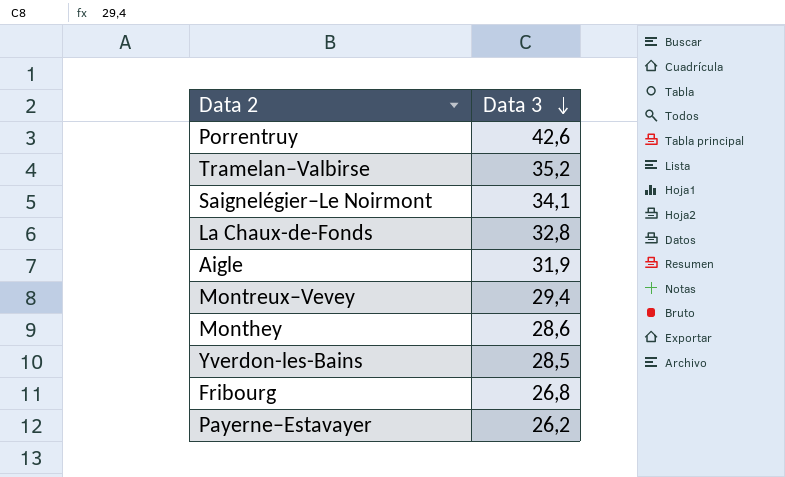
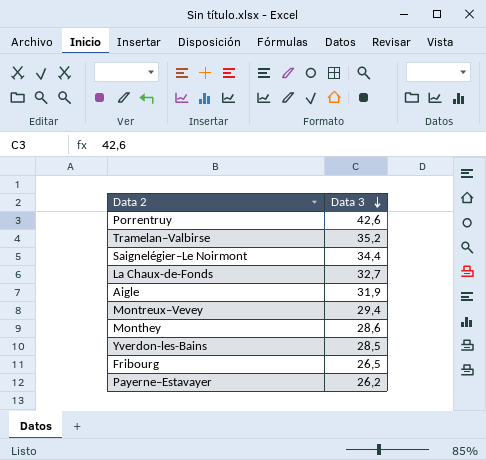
Saignelégier–Le Noirmont | Data 3: 34,1 -> 34,4
La Chaux-de-Fonds | Data 3: 32,8 -> 32,7
Fribourg | Data 3: 26,8 -> 26,5

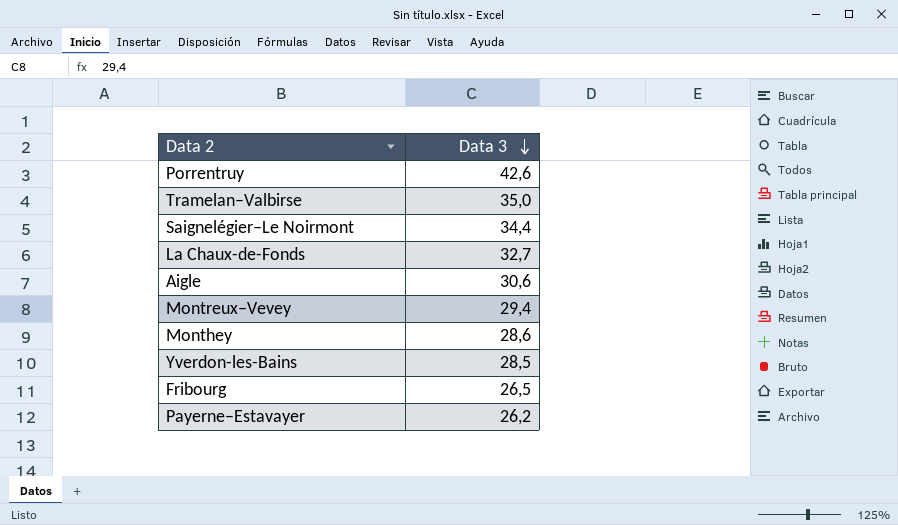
Tramelan–Valbirse | Data 3: 35,2 -> 35,0
Aigle | Data 3: 31,9 -> 30,6

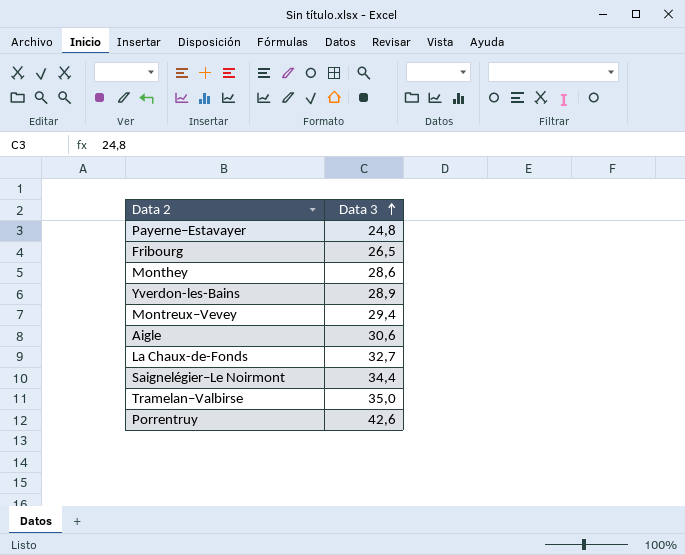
row order: Data 3 descending -> Data 3 ascending
Payerne–Estavayer | Data 3: 26,2 -> 24,8
Yverdon-les-Bains | Data 3: 28,5 -> 28,9

